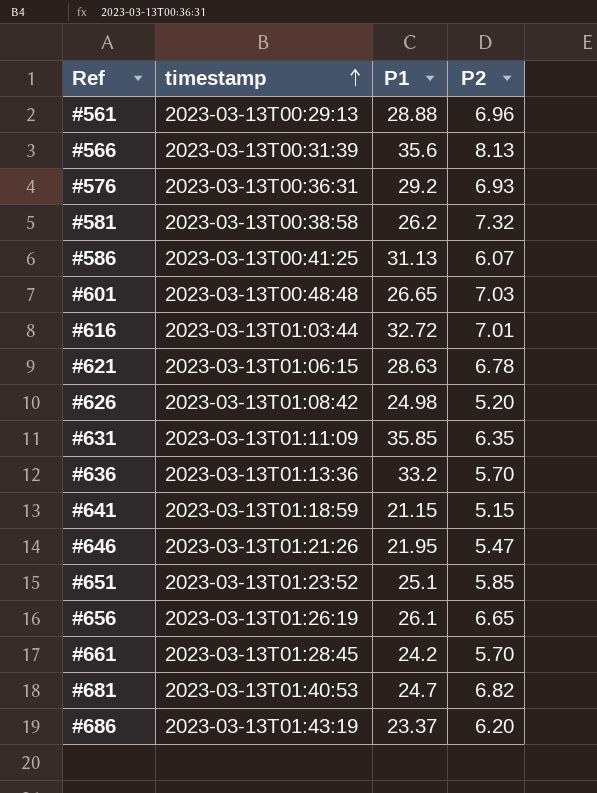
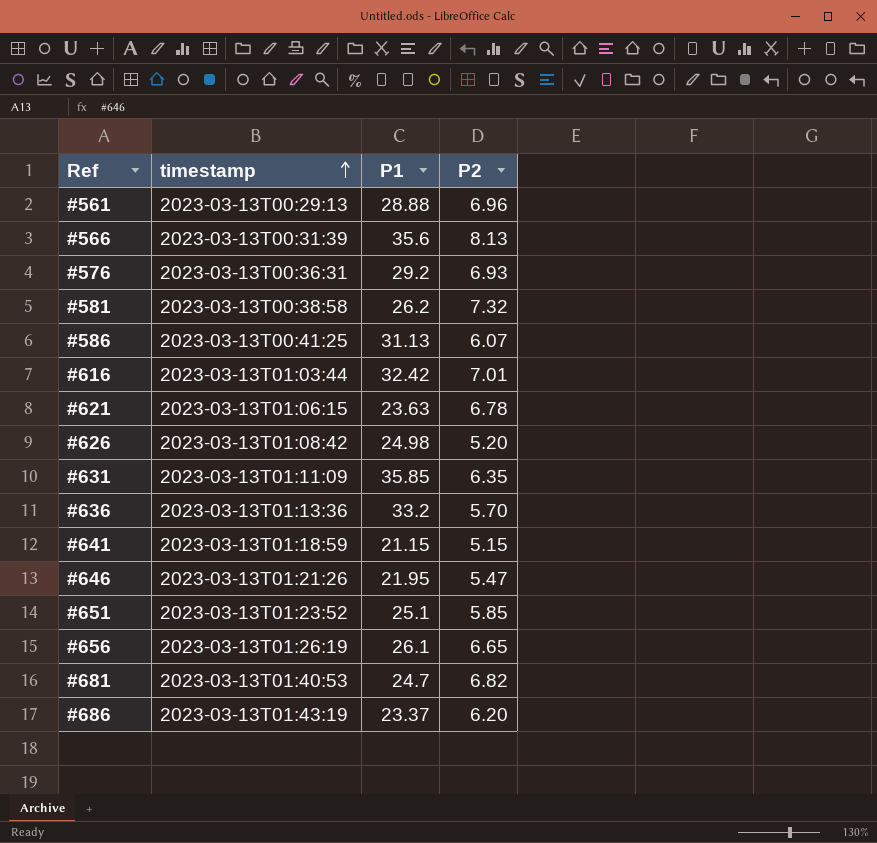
row #601: 2023-03-13T00:48:48 | 26.65 | 7.03 -> none
row #661: 2023-03-13T01:28:45 | 24.2 | 5.70 -> none
#616 | P1: 32.72 -> 32.42
#621 | P1: 28.63 -> 23.63

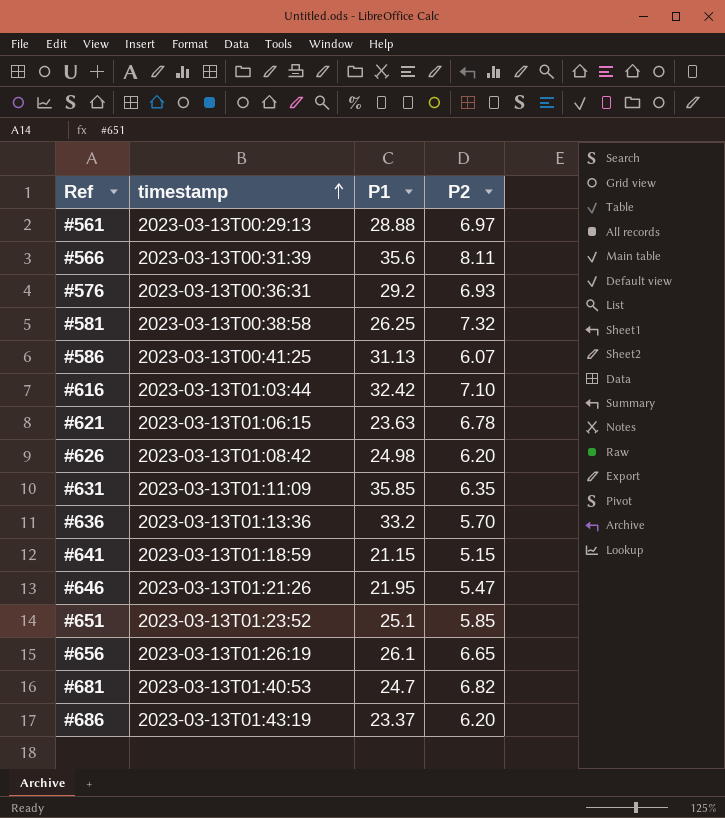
#561 | P2: 6.96 -> 6.97
#566 | P2: 8.13 -> 8.11
#581 | P1: 26.2 -> 26.25
#616 | P2: 7.01 -> 7.10
#626 | P2: 5.20 -> 6.20

